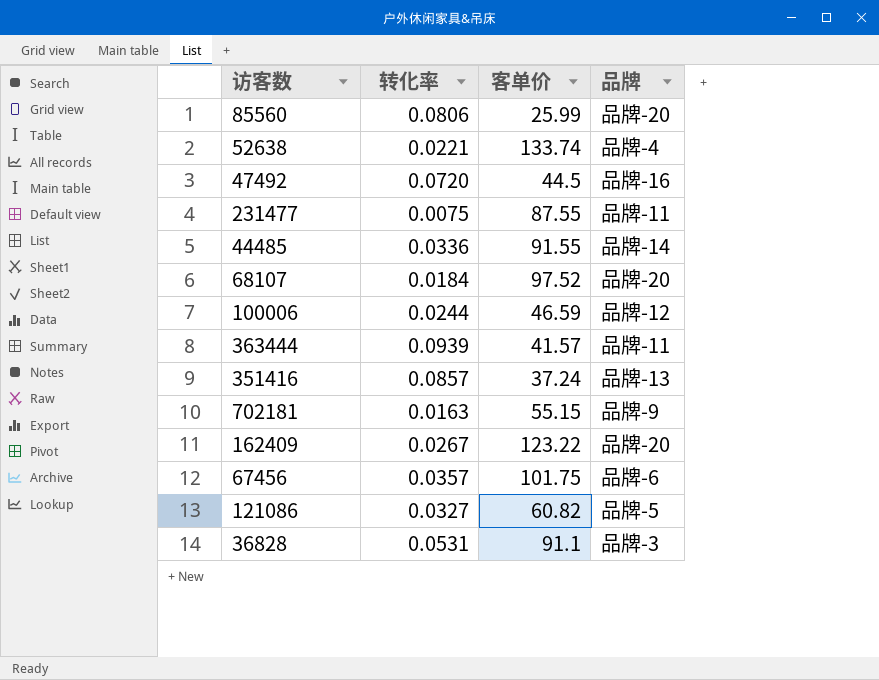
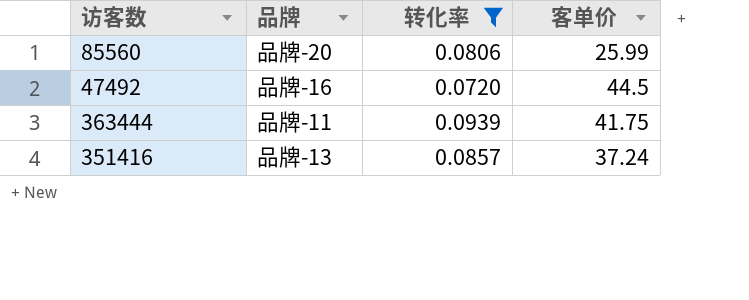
filter: none -> 转化率 >= 0.0720
column 品牌 | position: 4 -> 2
363444 | 客单价: 41.57 -> 41.75

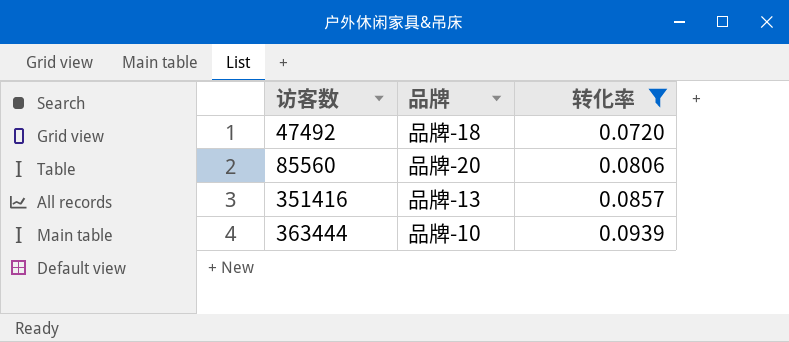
row order: none -> 访客数 ascending
column 客单价 | position: 4 -> none
47492 | 品牌: 品牌-16 -> 品牌-18
363444 | 品牌: 品牌-11 -> 品牌-10

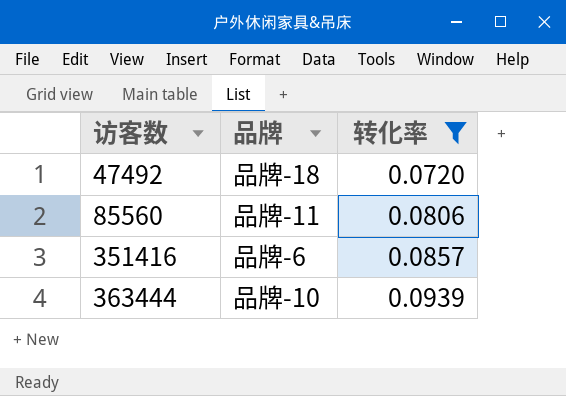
85560 | 品牌: 品牌-20 -> 品牌-11
351416 | 品牌: 品牌-13 -> 品牌-6

